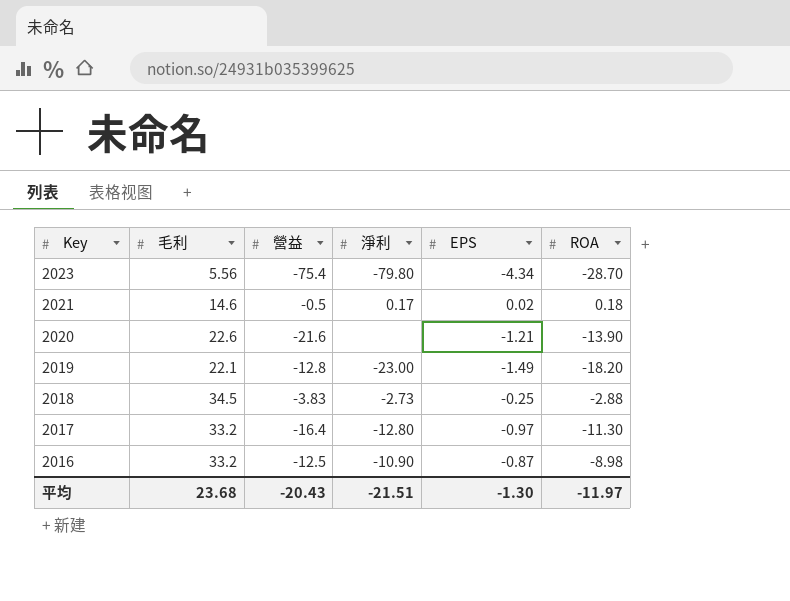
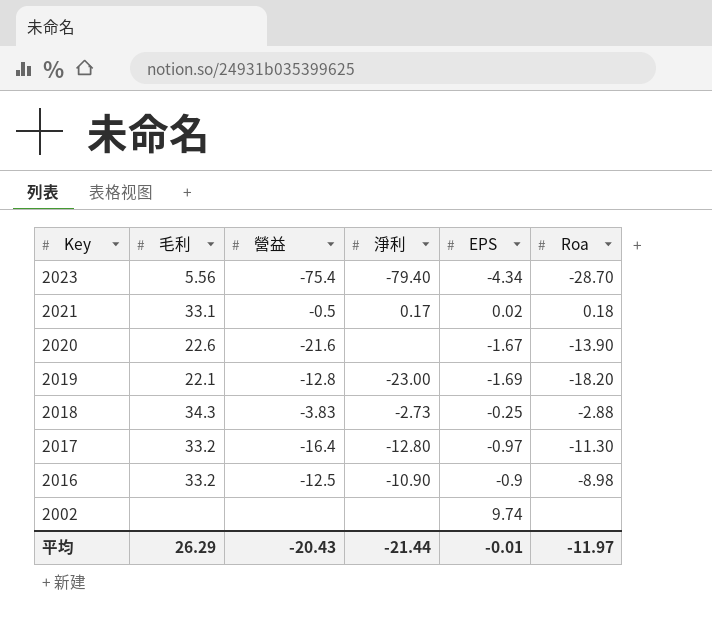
column name: ROA -> Roa
2023 | 淨利: -79.80 -> -79.40
2021 | 毛利: 14.6 -> 33.1
2020 | EPS: -1.21 -> -1.67
2019 | EPS: -1.49 -> -1.69
2018 | 毛利: 34.5 -> 34.3
2016 | EPS: -0.87 -> -0.9
row 2002: none -> none | none | none | 9.74 | none
平均 | 毛利: 23.68 -> 26.29
平均 | 淨利: -21.51 -> -21.44
平均 | EPS: -1.30 -> -0.01

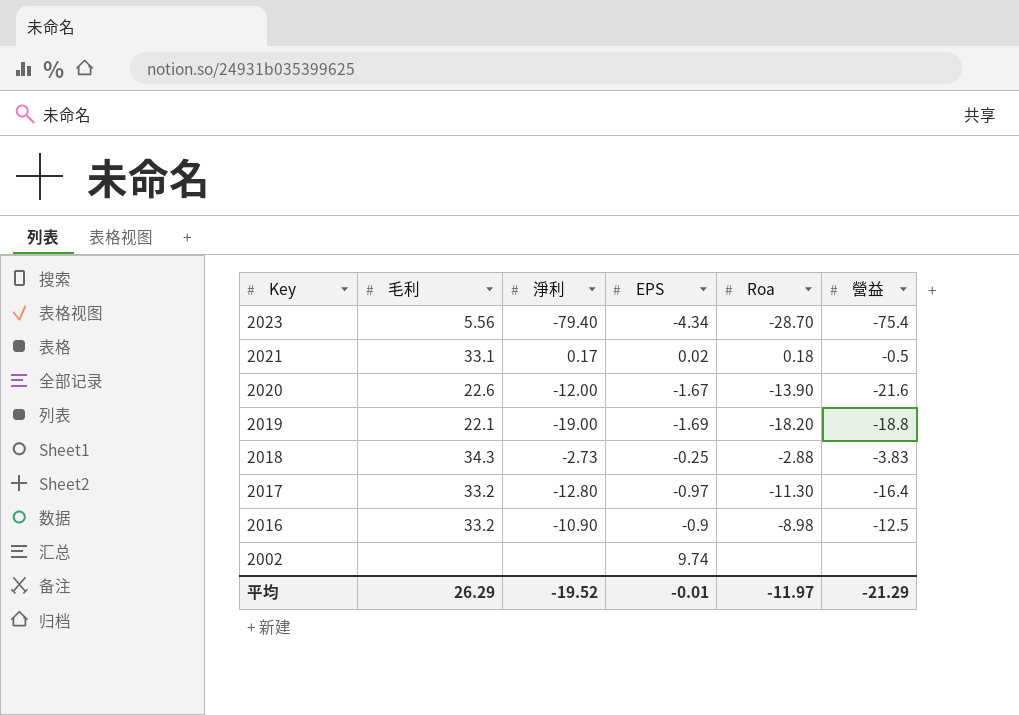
column 營益 | position: 3 -> 6
2020 | 淨利: none -> -12.00
2019 | 淨利: -23.00 -> -19.00
2019 | 營益: -12.8 -> -18.8
平均 | 淨利: -21.44 -> -19.52
平均 | 營益: -20.43 -> -21.29

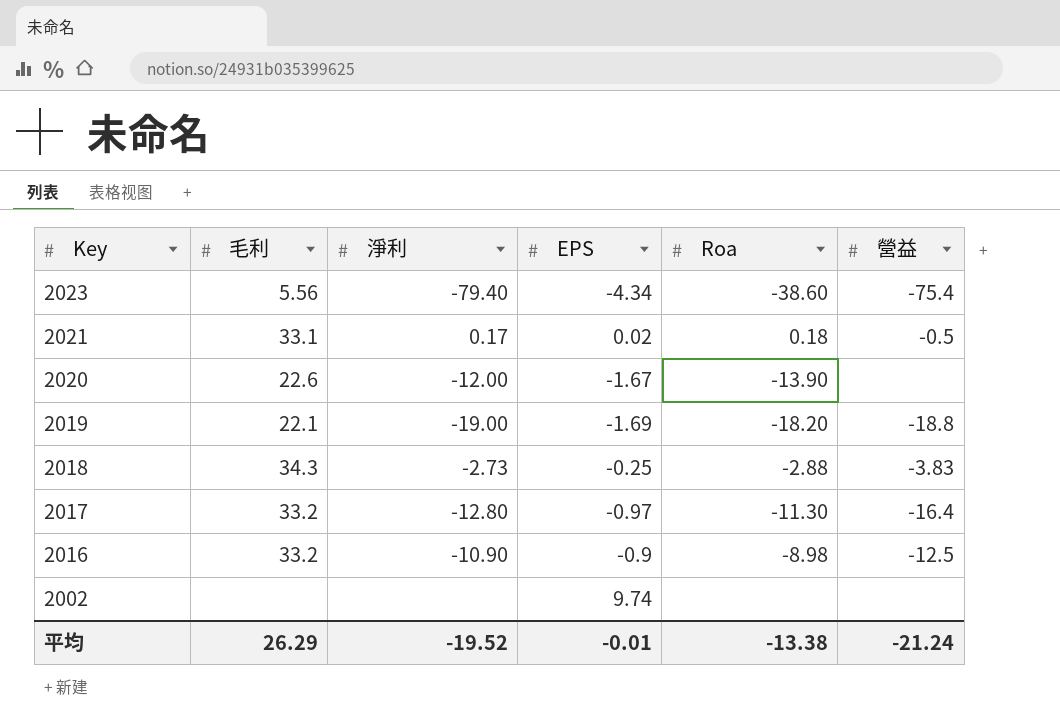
2023 | Roa: -28.70 -> -38.60
2020 | 營益: -21.6 -> none
平均 | Roa: -11.97 -> -13.38
平均 | 營益: -21.29 -> -21.24

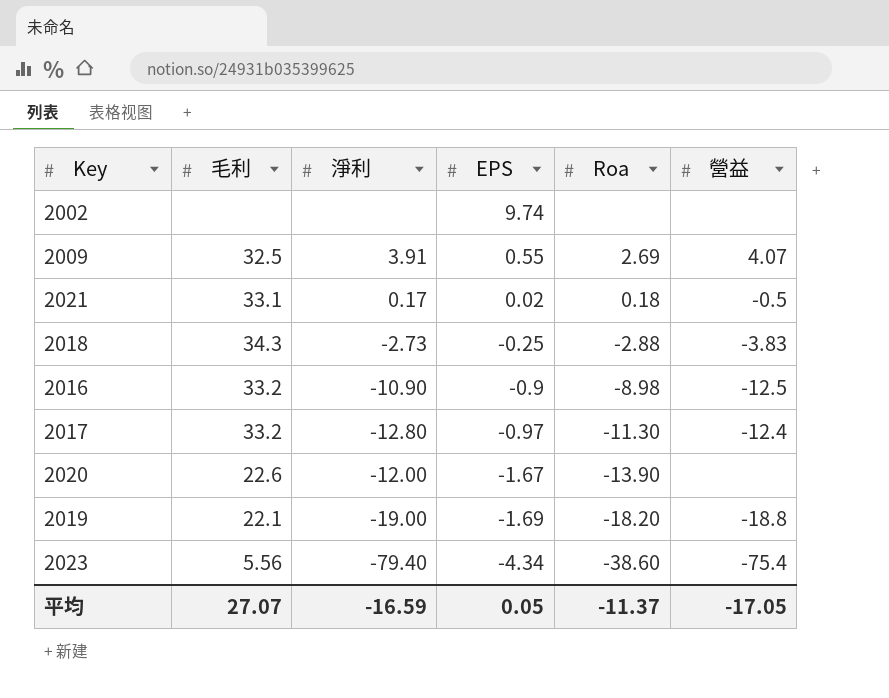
row order: Key descending -> EPS descending
row 2009: none -> 32.5 | 3.91 | 0.55 | 2.69 | 4.07
2017 | 營益: -16.4 -> -12.4
平均 | 毛利: 26.29 -> 27.07
平均 | 淨利: -19.52 -> -16.59
平均 | EPS: -0.01 -> 0.05
平均 | Roa: -13.38 -> -11.37
平均 | 營益: -21.24 -> -17.05

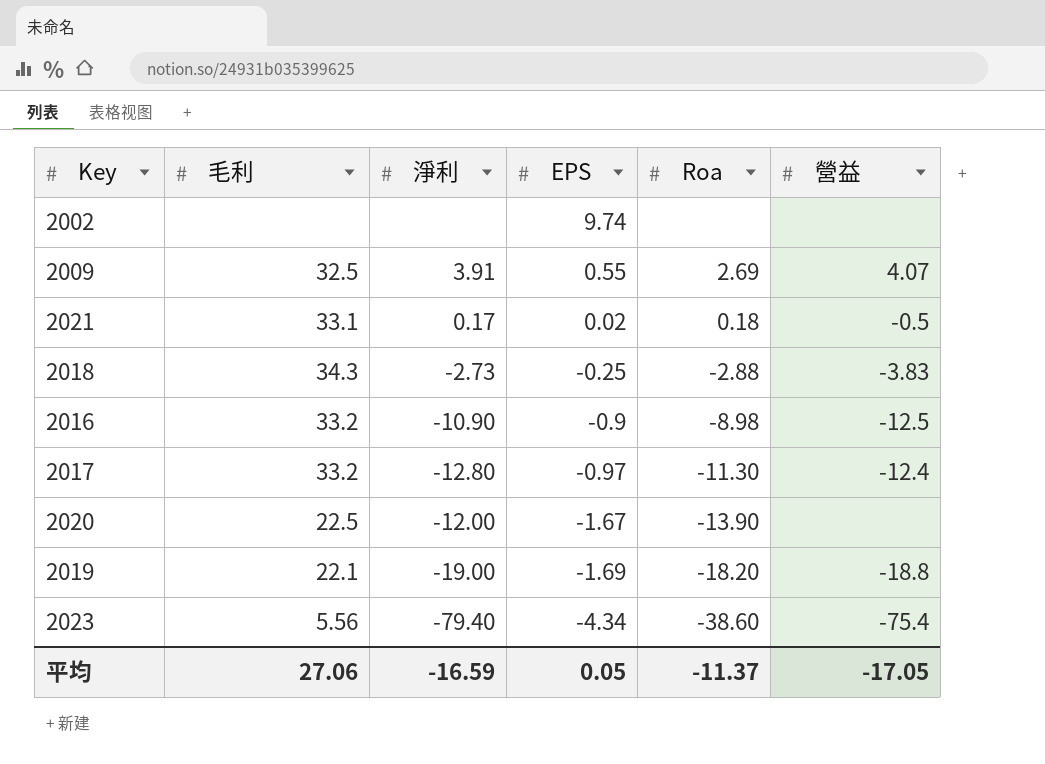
2020 | 毛利: 22.6 -> 22.5
平均 | 毛利: 27.07 -> 27.06

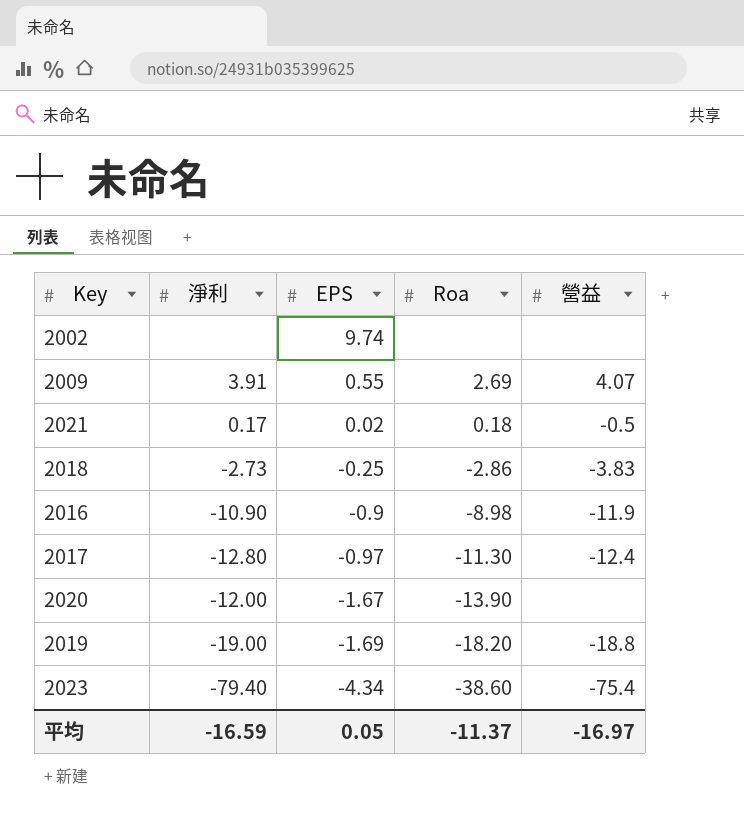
column 毛利 | position: 2 -> none
2018 | Roa: -2.88 -> -2.86
2016 | 營益: -12.5 -> -11.9
平均 | 營益: -17.05 -> -16.97

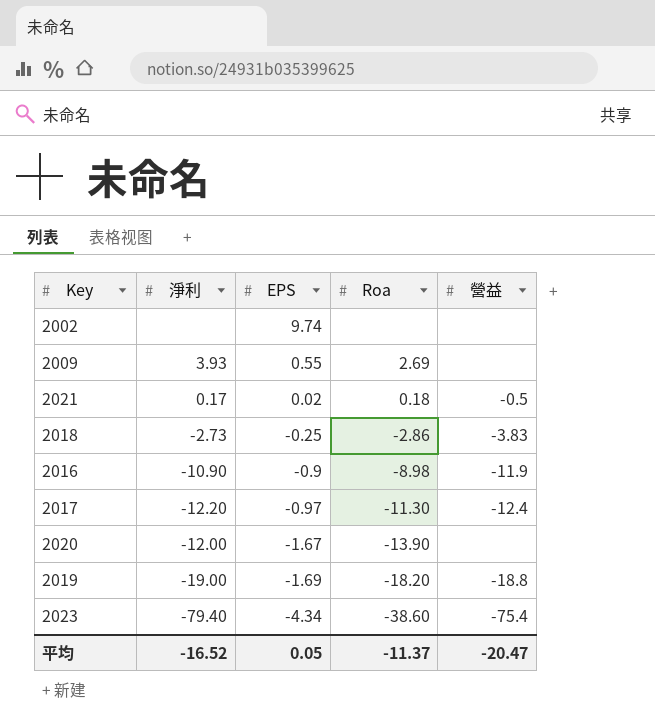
2009 | 淨利: 3.91 -> 3.93
2009 | 營益: 4.07 -> none
2017 | 淨利: -12.80 -> -12.20
平均 | 淨利: -16.59 -> -16.52
平均 | 營益: -16.97 -> -20.47

